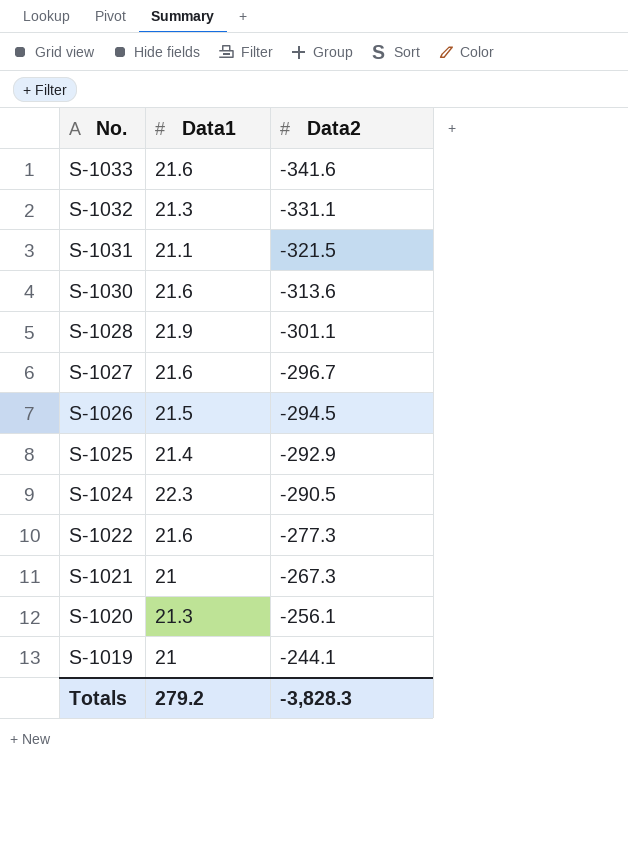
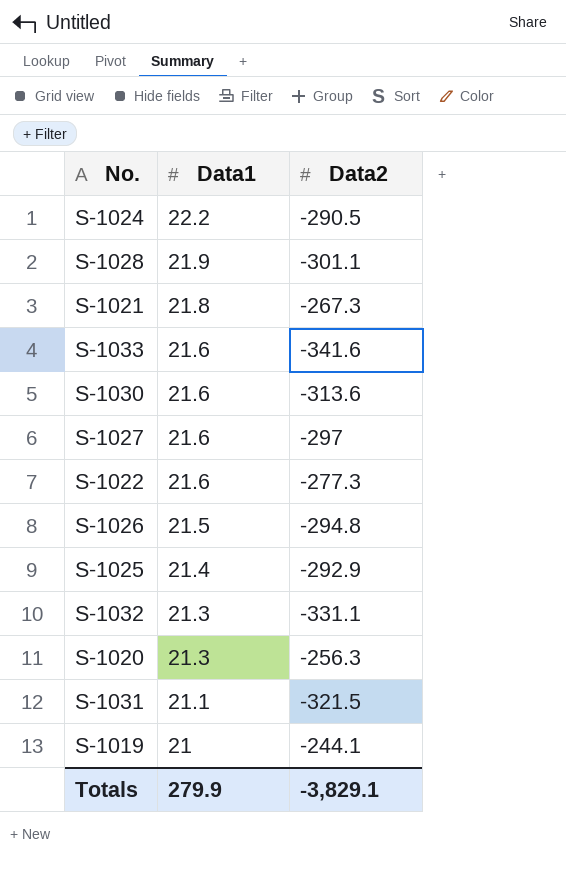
row order: No. descending -> Data1 descending
S-1024 | Data1: 22.3 -> 22.2
S-1021 | Data1: 21 -> 21.8
S-1027 | Data2: -296.7 -> -297
S-1026 | Data2: -294.5 -> -294.8
S-1020 | Data2: -256.1 -> -256.3
Totals | Data1: 279.2 -> 279.9
Totals | Data2: -3,828.3 -> -3,829.1

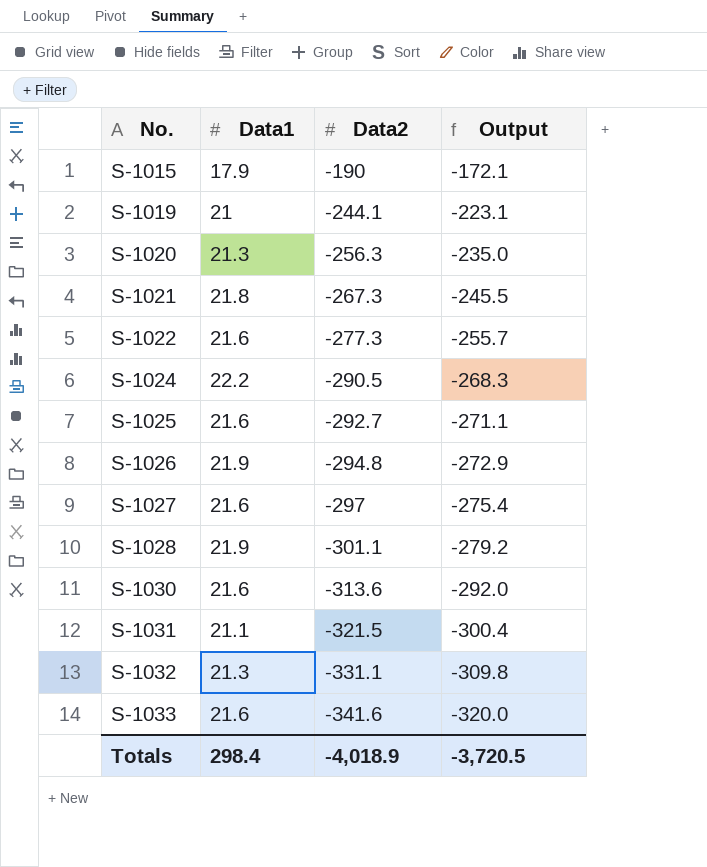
row order: Data1 descending -> No. ascending
column Output | formula: none -> [Data1] + [Data2]
row S-1015: none -> 17.9 | -190 | -172.1
S-1025 | Data1: 21.4 -> 21.6
S-1025 | Data2: -292.9 -> -292.7
S-1026 | Data1: 21.5 -> 21.9
Totals | Data1: 279.9 -> 298.4
Totals | Data2: -3,829.1 -> -4,018.9

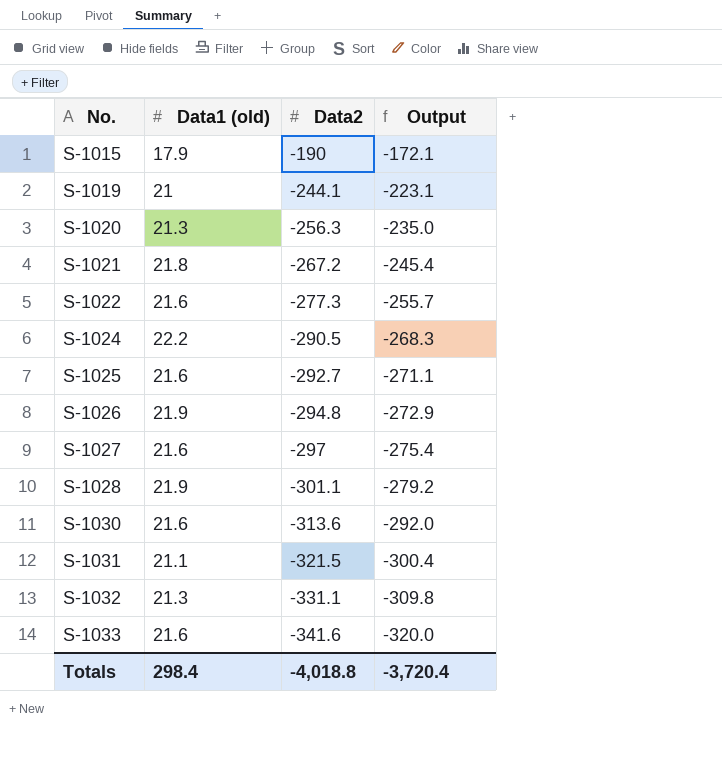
column name: Data1 -> Data1 (old)
S-1021 | Data2: -267.3 -> -267.2
S-1021 | Output: -245.5 -> -245.4
Totals | Data2: -4,018.9 -> -4,018.8
Totals | Output: -3,720.5 -> -3,720.4

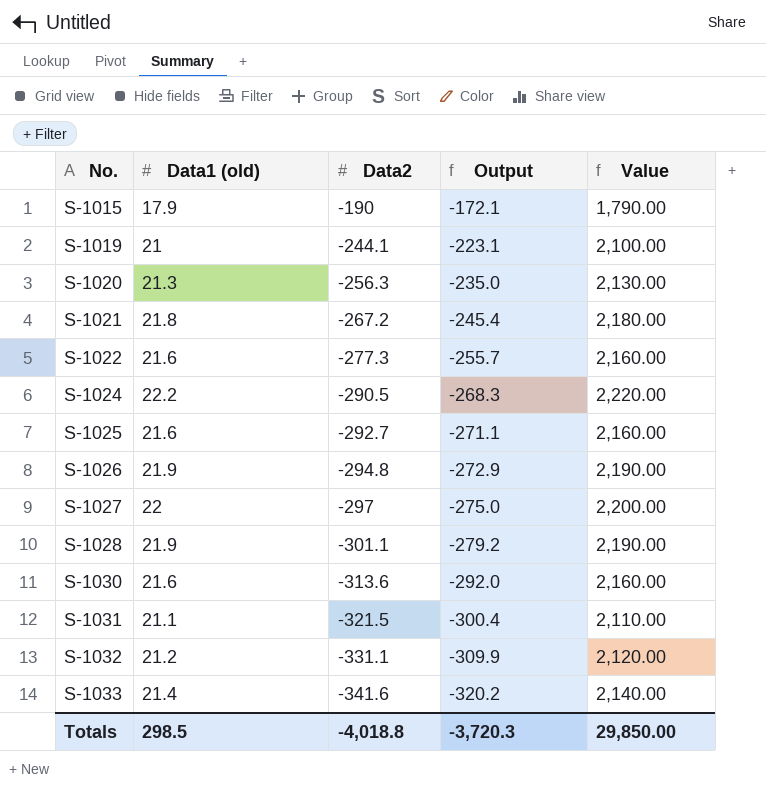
column Value | formula: none -> [Data1 (old)] * 100
S-1027 | Data1 (old): 21.6 -> 22
S-1027 | Output: -275.4 -> -275.0
S-1032 | Data1 (old): 21.3 -> 21.2
S-1032 | Output: -309.8 -> -309.9
S-1033 | Data1 (old): 21.6 -> 21.4
S-1033 | Output: -320.0 -> -320.2
Totals | Data1 (old): 298.4 -> 298.5
Totals | Output: -3,720.4 -> -3,720.3

